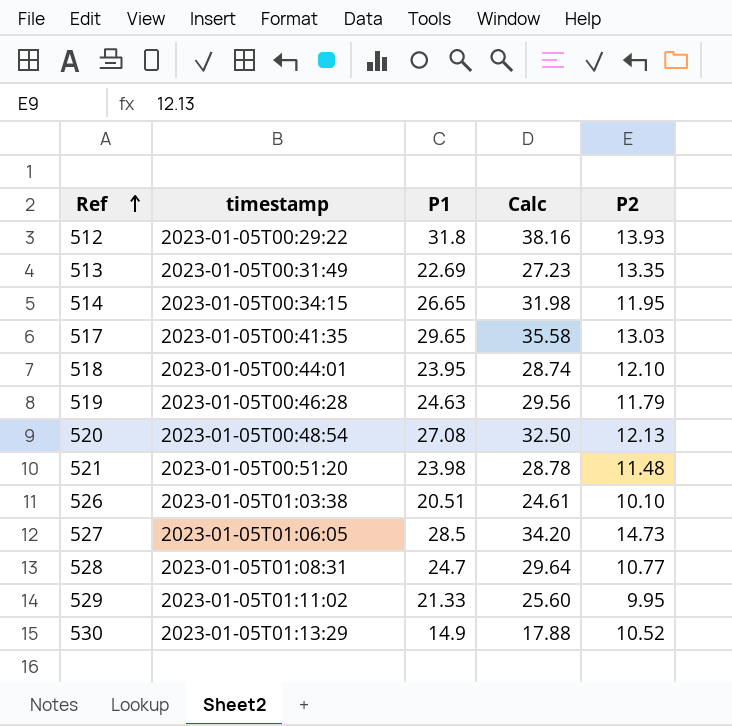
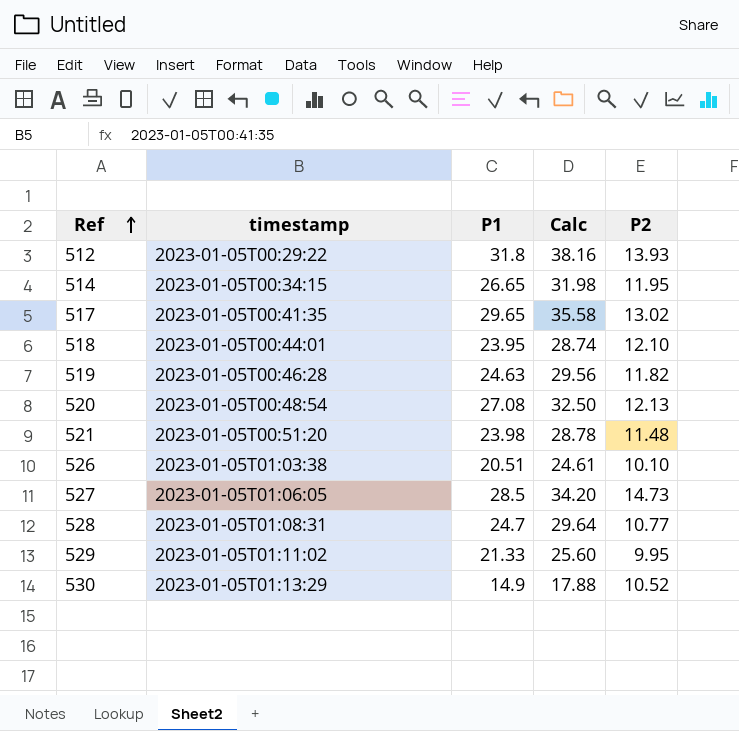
row 513: 2023-01-05T00:31:49 | 22.69 | 27.23 | 13.35 -> none
517 | P2: 13.03 -> 13.02
519 | P2: 11.79 -> 11.82

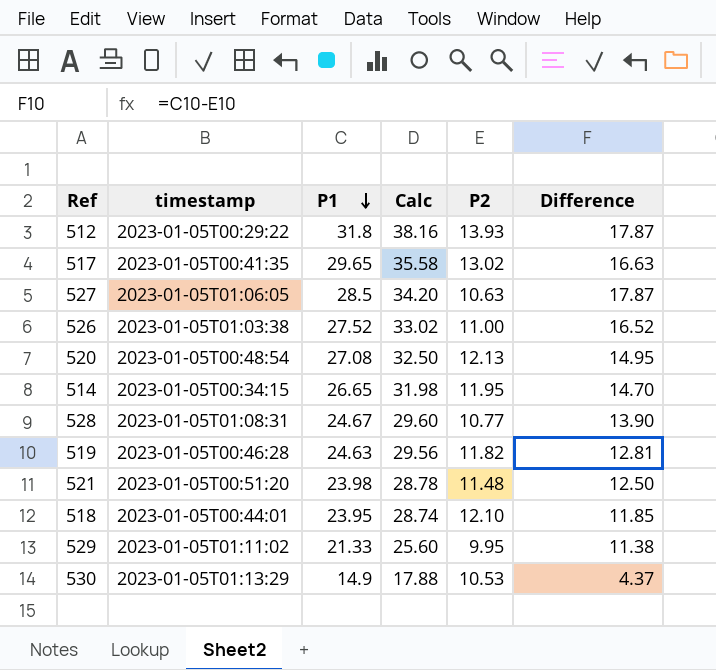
row order: Ref ascending -> P1 descending
column Difference | formula: none -> [P1] - [P2]
527 | P2: 14.73 -> 10.63
526 | P1: 20.51 -> 27.52
526 | Calc: 24.61 -> 33.02
526 | P2: 10.10 -> 11.00
528 | P1: 24.7 -> 24.67
528 | Calc: 29.64 -> 29.60
530 | P2: 10.52 -> 10.53

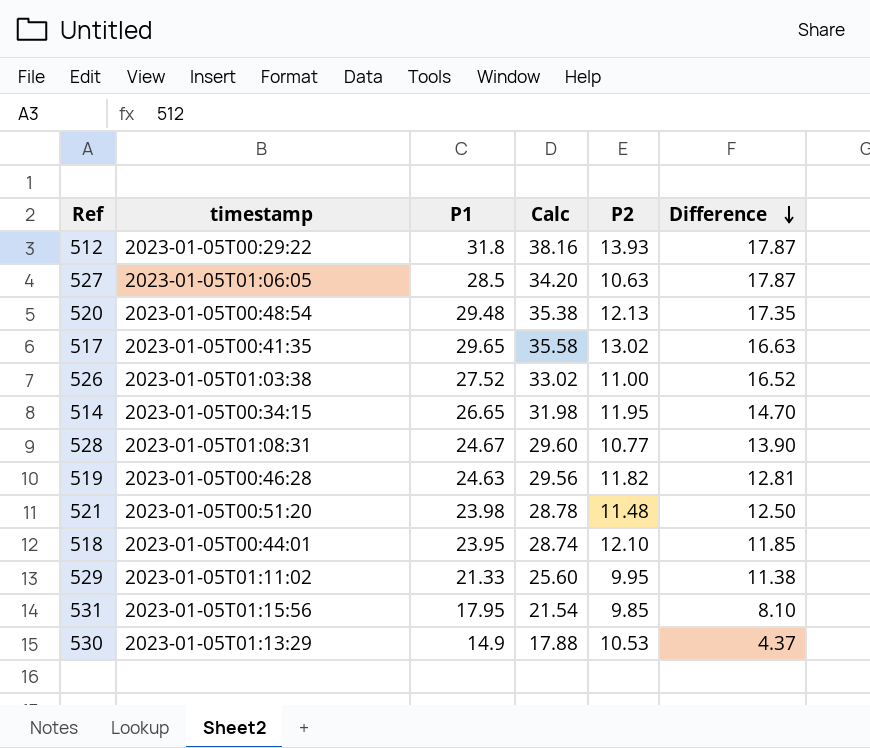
row order: P1 descending -> Difference descending
520 | P1: 27.08 -> 29.48
520 | Calc: 32.50 -> 35.38
520 | Difference: 14.95 -> 17.35
row 531: none -> 2023-01-05T01:15:56 | 17.95 | 21.54 | 9.85 | 8.10

